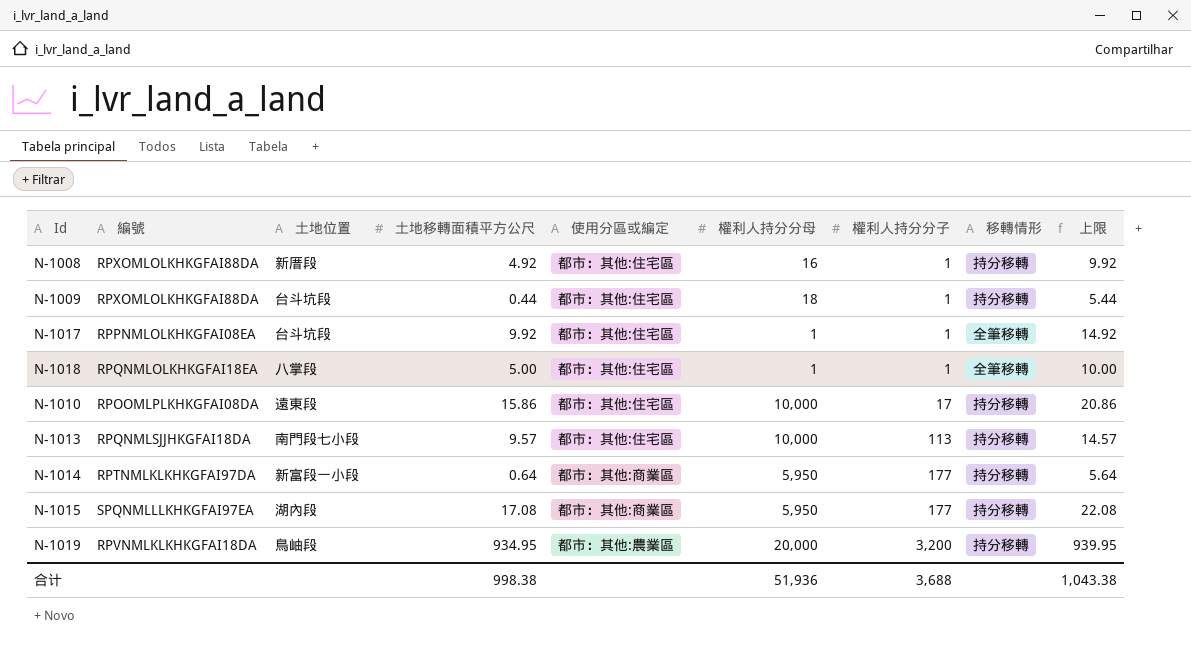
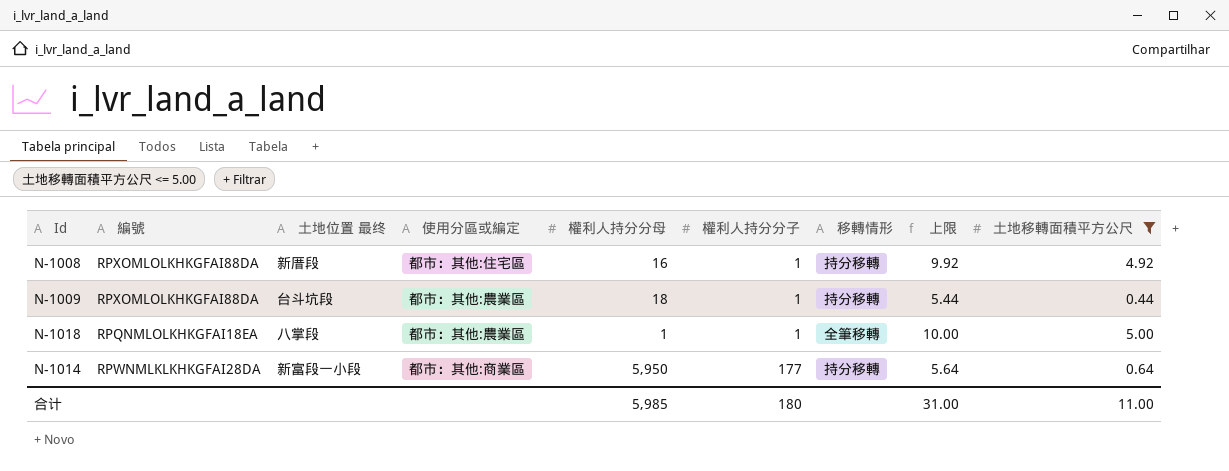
filter: none -> 土地移轉面積平方公尺 <= 5.00
column name: 土地位置 -> 土地位置 最终
column 土地移轉面積平方公尺 | position: 4 -> 9
N-1009 | 使用分區或編定: 都市：其他:住宅區 -> 都市：其他:農業區
N-1018 | 使用分區或編定: 都市：其他:住宅區 -> 都市：其他:農業區
N-1014 | 編號: RPTNMLKLKHKGFAI97DA -> RPWNMLKLKHKGFAI28DA
合计 | 權利人持分分母: 51,936 -> 5,985
合计 | 權利人持分分子: 3,688 -> 180
合计 | 上限: 1,043.38 -> 31.00
合计 | 土地移轉面積平方公尺: 998.38 -> 11.00

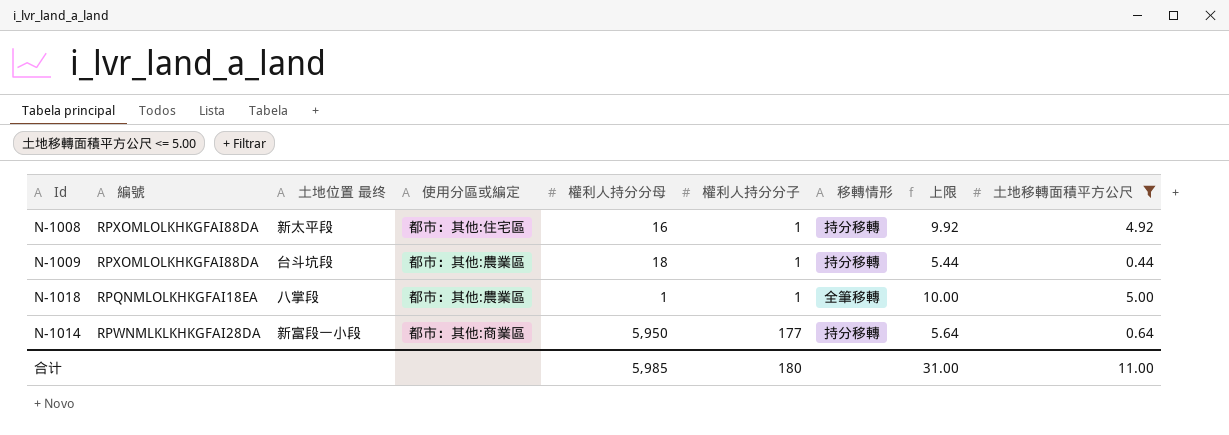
N-1008 | 土地位置 最终: 新厝段 -> 新太平段

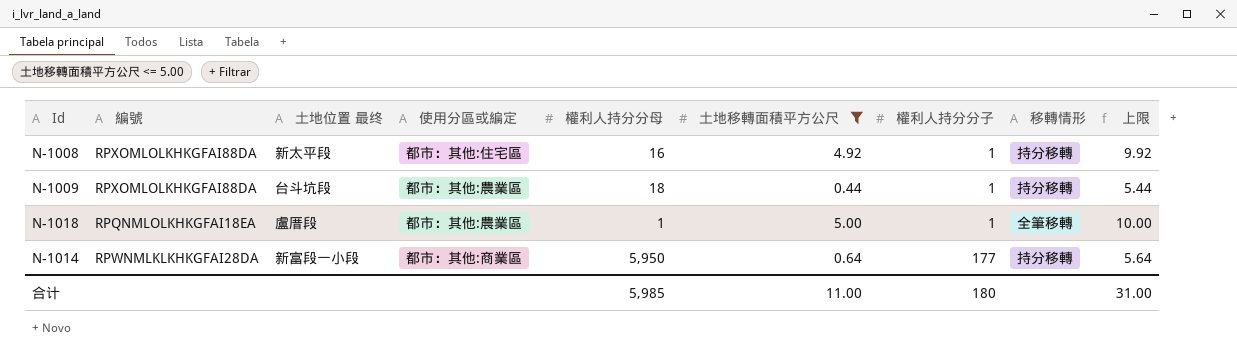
column 土地移轉面積平方公尺 | position: 9 -> 6
N-1018 | 土地位置 最终: 八掌段 -> 盧厝段

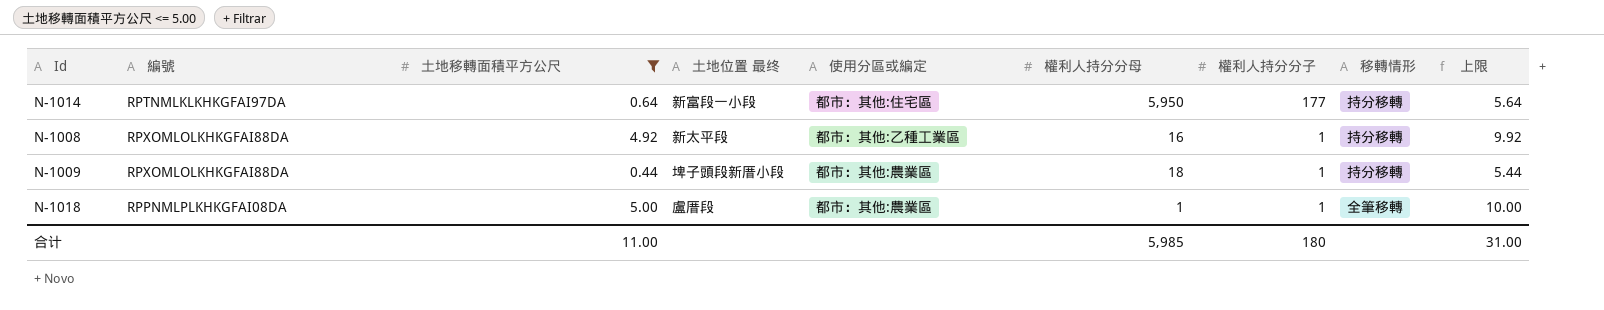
row order: 權利人持分分子 ascending -> 權利人持分分子 descending
column 土地移轉面積平方公尺 | position: 6 -> 3
N-1014 | 編號: RPWNMLKLKHKGFAI28DA -> RPTNMLKLKHKGFAI97DA
N-1014 | 使用分區或編定: 都市：其他:商業區 -> 都市：其他:住宅區
N-1008 | 使用分區或編定: 都市：其他:住宅區 -> 都市：其他:乙種工業區
N-1009 | 土地位置 最终: 台斗坑段 -> 埤子頭段新厝小段
N-1018 | 編號: RPQNMLOLKHKGFAI18EA -> RPPNMLPLKHKGFAI08DA

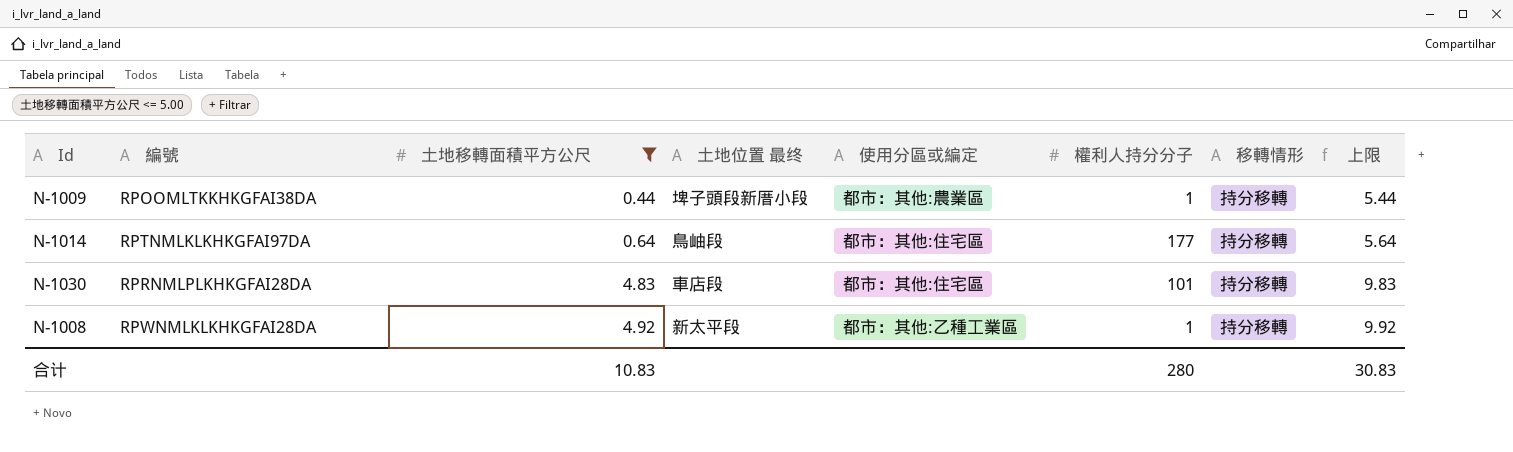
row order: 權利人持分分子 descending -> 土地移轉面積平方公尺 ascending
column 權利人持分分母 | position: 6 -> none
row N-1018: RPPNMLPLKHKGFAI08DA | 5.00 | 盧厝段 | 都市：其他:農業區 | 1 | 1 | 全筆移轉 | 10.00 -> none
N-1009 | 編號: RPXOMLOLKHKGFAI88DA -> RPOOMLTKKHKGFAI38DA
N-1014 | 土地位置 最终: 新富段一小段 -> 鳥岫段
row N-1030: none -> RPRNMLPLKHKGFAI28DA | 4.83 | 車店段 | 都市：其他:住宅區 | 101 | 持分移轉 | 9.83
N-1008 | 編號: RPXOMLOLKHKGFAI88DA -> RPWNMLKLKHKGFAI28DA
合计 | 土地移轉面積平方公尺: 11.00 -> 10.83
合计 | 權利人持分分子: 180 -> 280
合计 | 上限: 31.00 -> 30.83

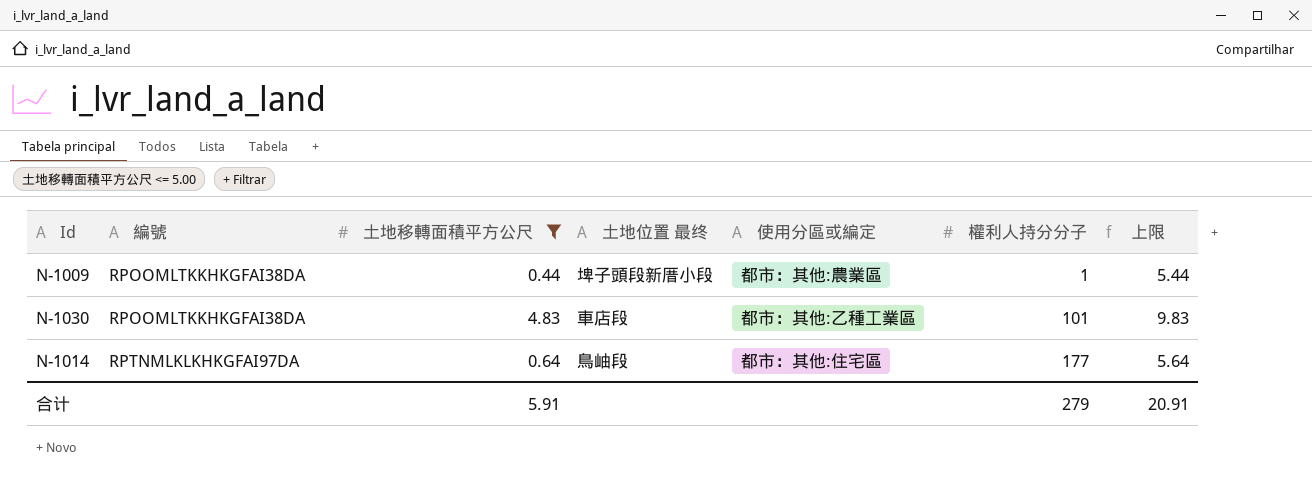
row order: 土地移轉面積平方公尺 ascending -> 編號 ascending
column 移轉情形 | position: 7 -> none
row N-1008: RPWNMLKLKHKGFAI28DA | 4.92 | 新太平段 | 都市：其他:乙種工業區 | 1 | 持分移轉 | 9.92 -> none
N-1030 | 編號: RPRNMLPLKHKGFAI28DA -> RPOOMLTKKHKGFAI38DA
N-1030 | 使用分區或編定: 都市：其他:住宅區 -> 都市：其他:乙種工業區
合计 | 土地移轉面積平方公尺: 10.83 -> 5.91
合计 | 權利人持分分子: 280 -> 279
合计 | 上限: 30.83 -> 20.91

